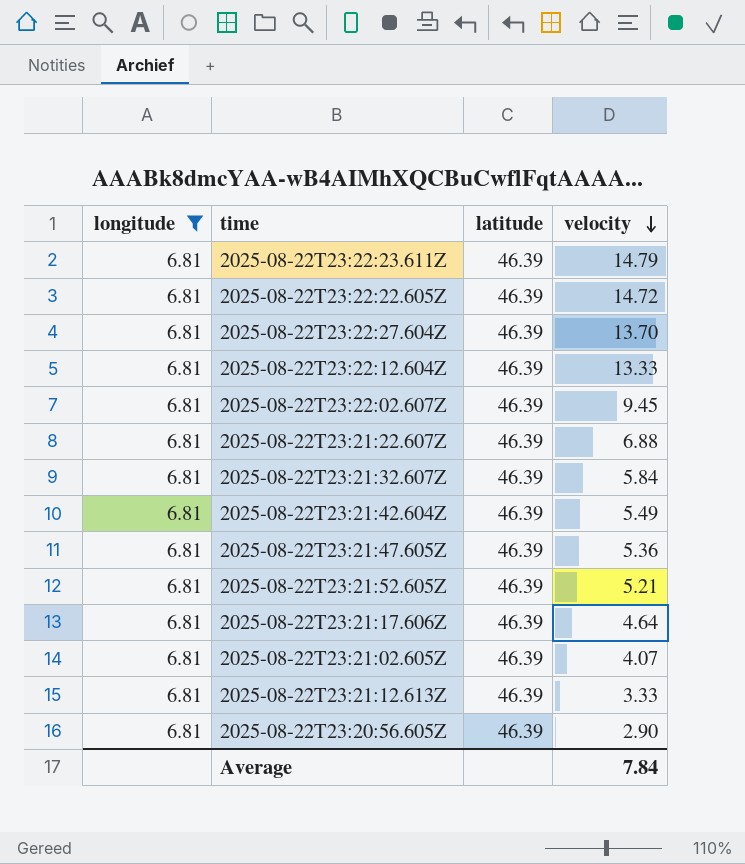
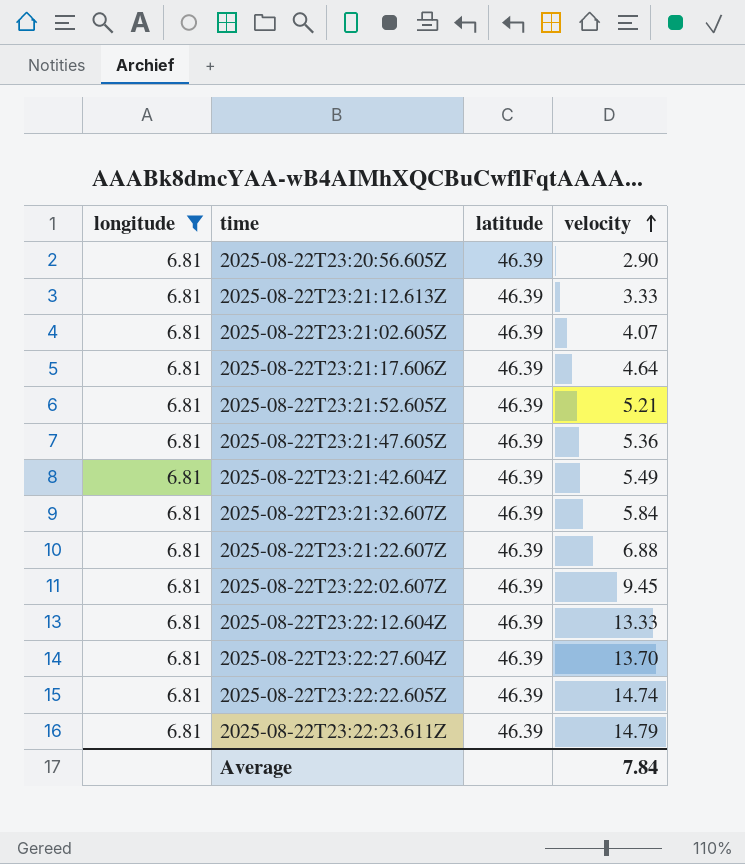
row order: velocity descending -> velocity ascending
2025-08-22T23:22:22.605Z | velocity: 14.72 -> 14.74

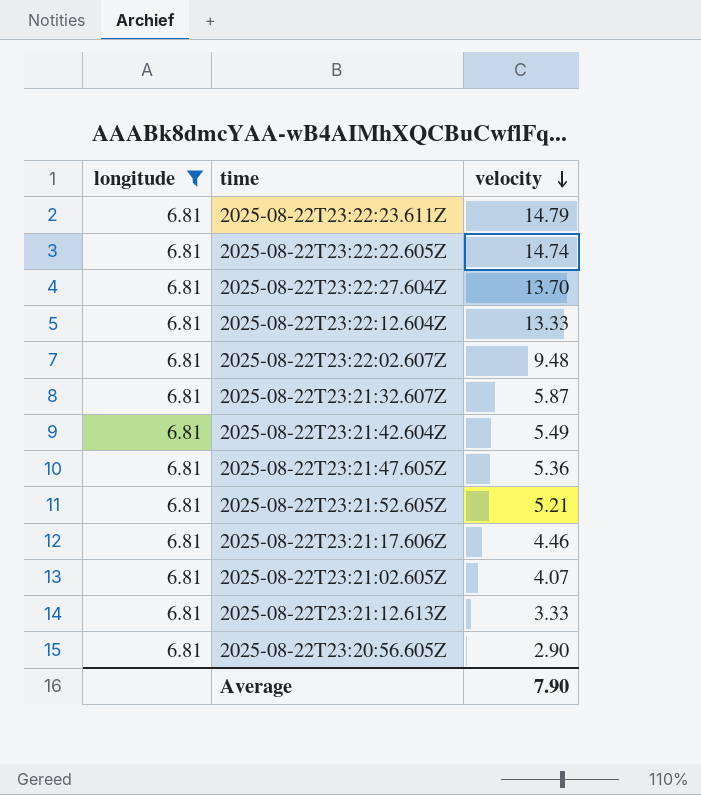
row order: velocity ascending -> velocity descending
column latitude | position: 3 -> none
row 2025-08-22T23:21:22.607Z: 6.81 | 46.39 | 6.88 -> none
2025-08-22T23:22:02.607Z | velocity: 9.45 -> 9.48
2025-08-22T23:21:32.607Z | velocity: 5.84 -> 5.87
2025-08-22T23:21:17.606Z | velocity: 4.64 -> 4.46
Average | velocity: 7.84 -> 7.90

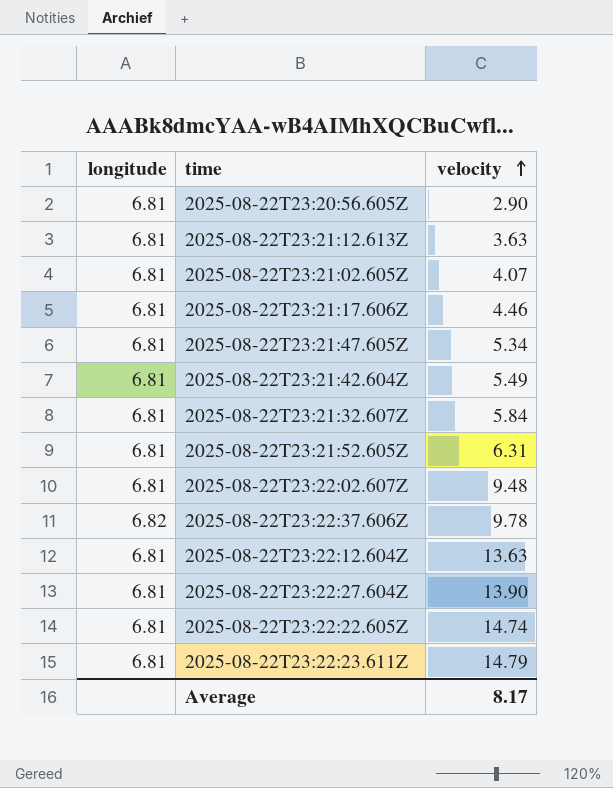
filter: longitude = 6.81 -> none
row order: velocity descending -> velocity ascending
2025-08-22T23:21:12.613Z | velocity: 3.33 -> 3.63
2025-08-22T23:21:47.605Z | velocity: 5.36 -> 5.34
2025-08-22T23:21:32.607Z | velocity: 5.87 -> 5.84
2025-08-22T23:21:52.605Z | velocity: 5.21 -> 6.31
2025-08-22T23:22:12.604Z | velocity: 13.33 -> 13.63
2025-08-22T23:22:27.604Z | velocity: 13.70 -> 13.90
Average | velocity: 7.90 -> 8.17

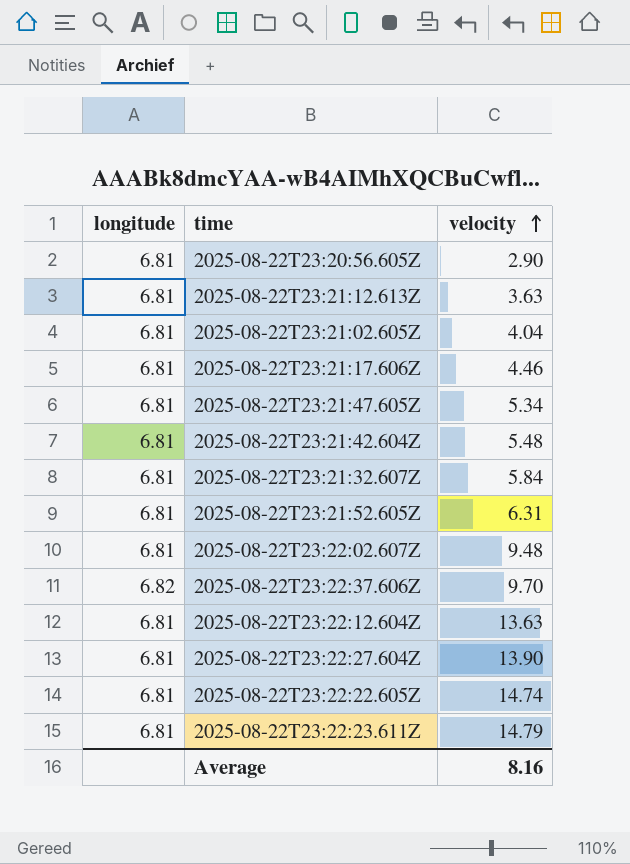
2025-08-22T23:21:02.605Z | velocity: 4.07 -> 4.04
2025-08-22T23:21:42.604Z | velocity: 5.49 -> 5.48
2025-08-22T23:22:37.606Z | velocity: 9.78 -> 9.70
Average | velocity: 8.17 -> 8.16

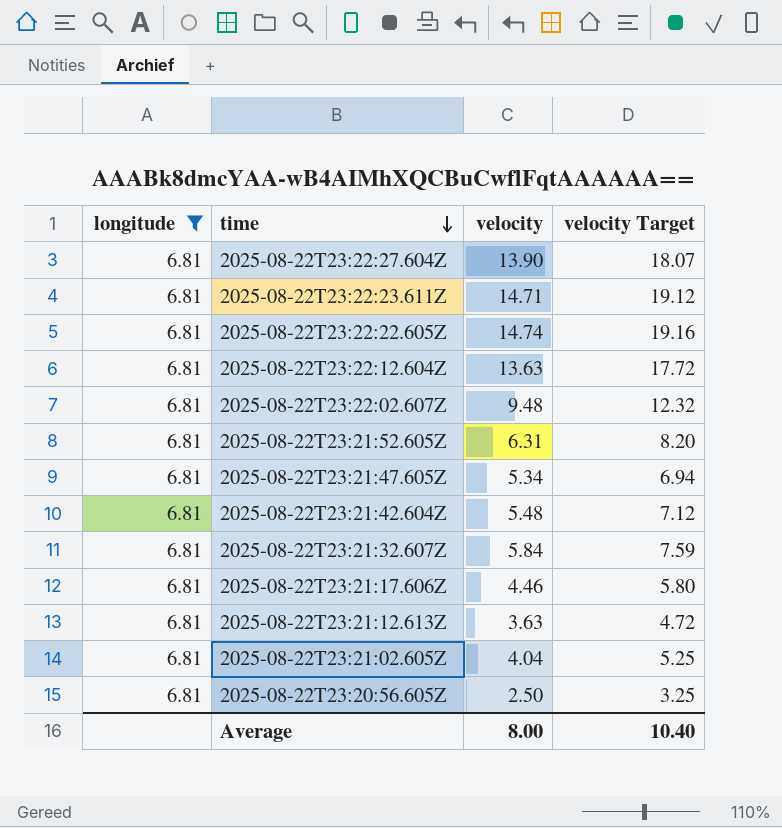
filter: none -> longitude = 6.81
row order: velocity ascending -> time descending
column velocity Target | formula: none -> [velocity] * 1.3
2025-08-22T23:22:23.611Z | velocity: 14.79 -> 14.71
2025-08-22T23:20:56.605Z | velocity: 2.90 -> 2.50
Average | velocity: 8.16 -> 8.00

